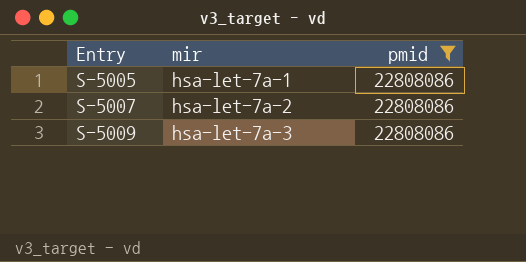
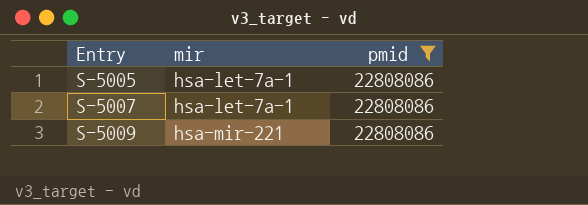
S-5007 | mir: hsa-let-7a-2 -> hsa-let-7a-1
S-5009 | mir: hsa-let-7a-3 -> hsa-mir-221

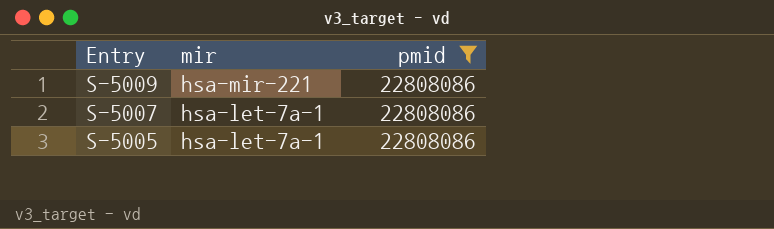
row order: Entry ascending -> Entry descending

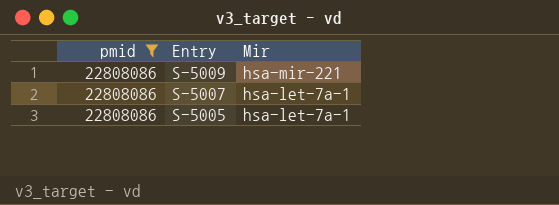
column pmid | position: 3 -> 1
column name: mir -> Mir

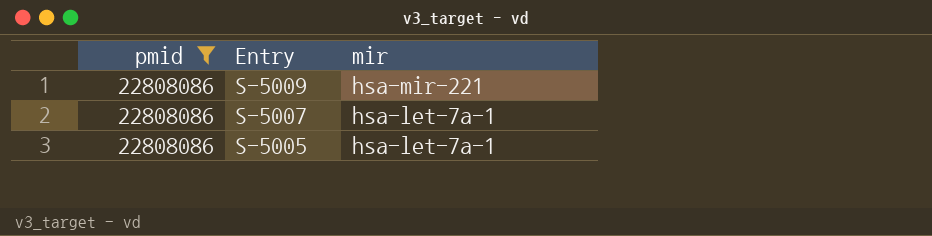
column name: Mir -> mir

